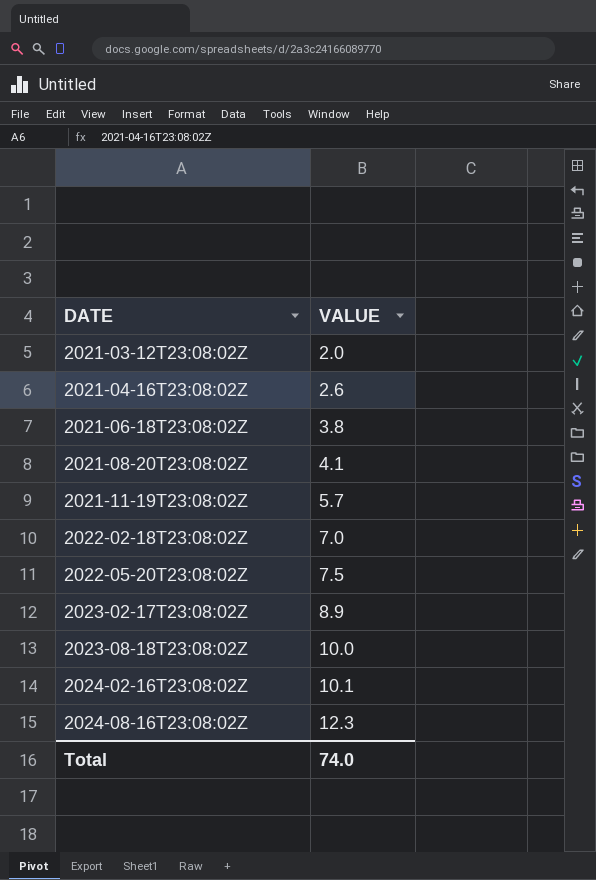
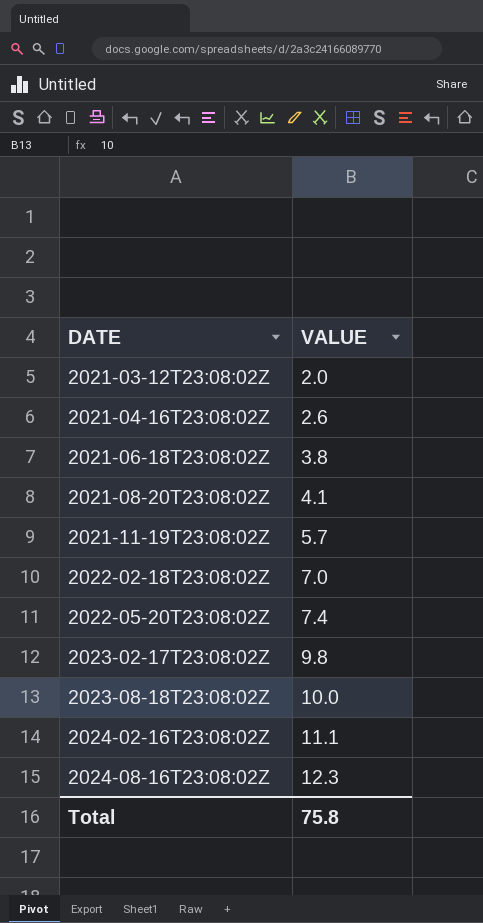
2022-05-20T23:08:02Z | VALUE: 7.5 -> 7.4
2023-02-17T23:08:02Z | VALUE: 8.9 -> 9.8
2024-02-16T23:08:02Z | VALUE: 10.1 -> 11.1
Total | VALUE: 74.0 -> 75.8

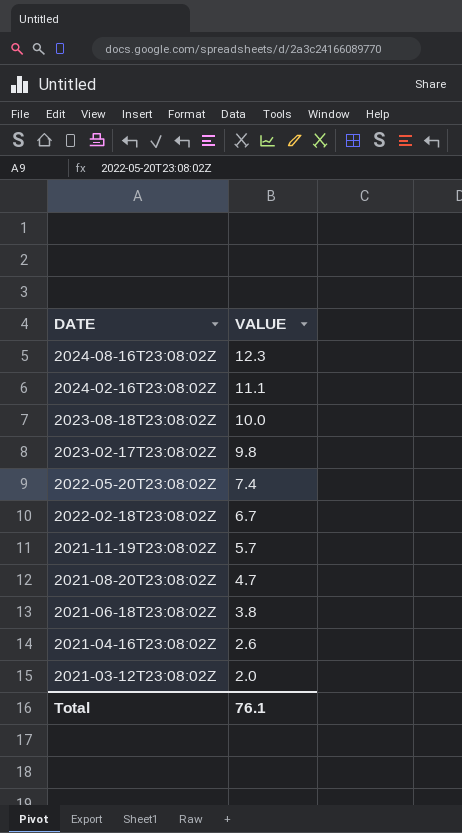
row order: DATE ascending -> DATE descending
2022-02-18T23:08:02Z | VALUE: 7.0 -> 6.7
2021-08-20T23:08:02Z | VALUE: 4.1 -> 4.7
Total | VALUE: 75.8 -> 76.1

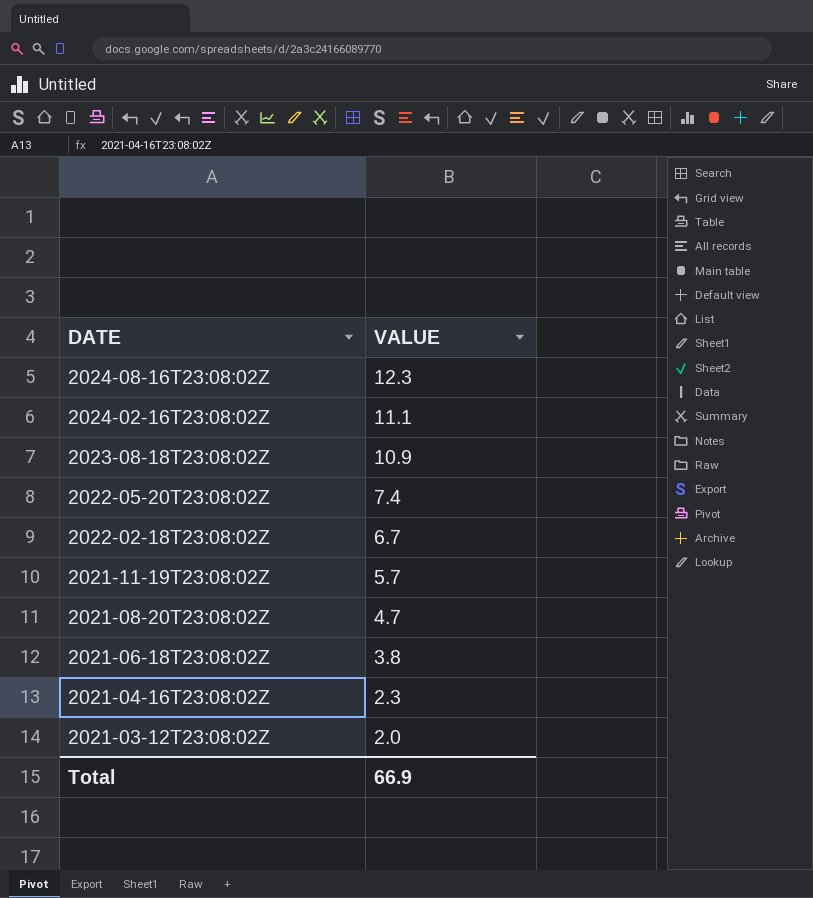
row 2023-02-17T23:08:02Z: 9.8 -> none
2023-08-18T23:08:02Z | VALUE: 10.0 -> 10.9
2021-04-16T23:08:02Z | VALUE: 2.6 -> 2.3
Total | VALUE: 76.1 -> 66.9

